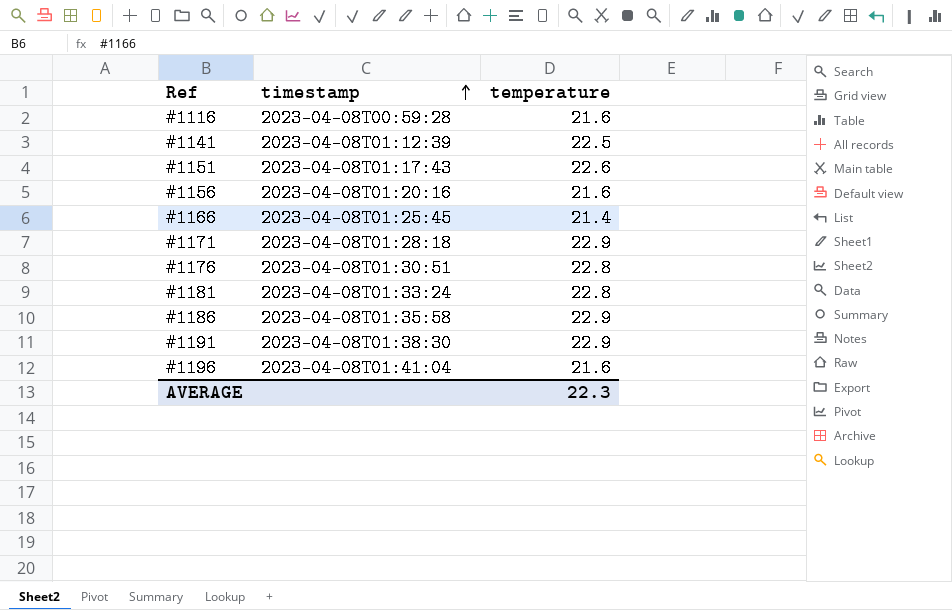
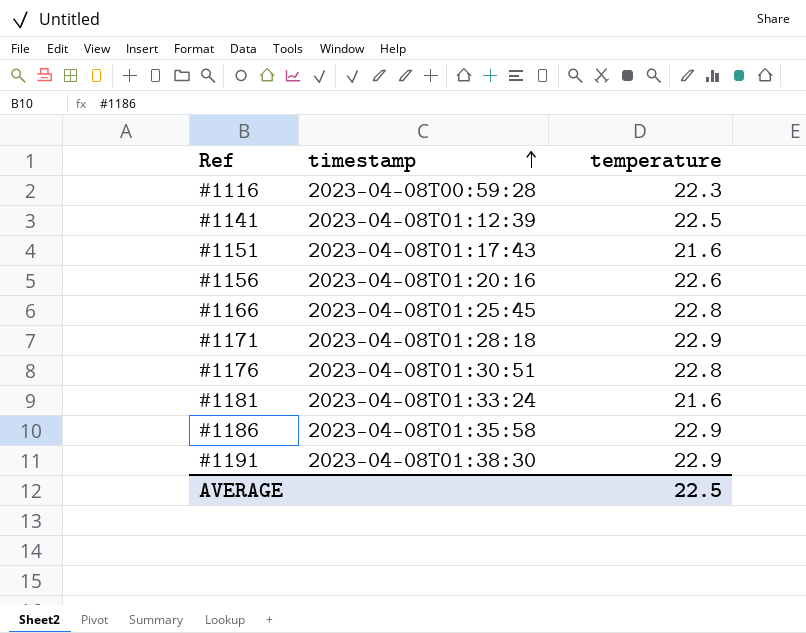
row #1196: 2023-04-08T01:41:04 | 21.6 -> none
#1116 | temperature: 21.6 -> 22.3
#1151 | temperature: 22.6 -> 21.6
#1156 | temperature: 21.6 -> 22.6
#1166 | temperature: 21.4 -> 22.8
#1181 | temperature: 22.8 -> 21.6
AVERAGE | temperature: 22.3 -> 22.5

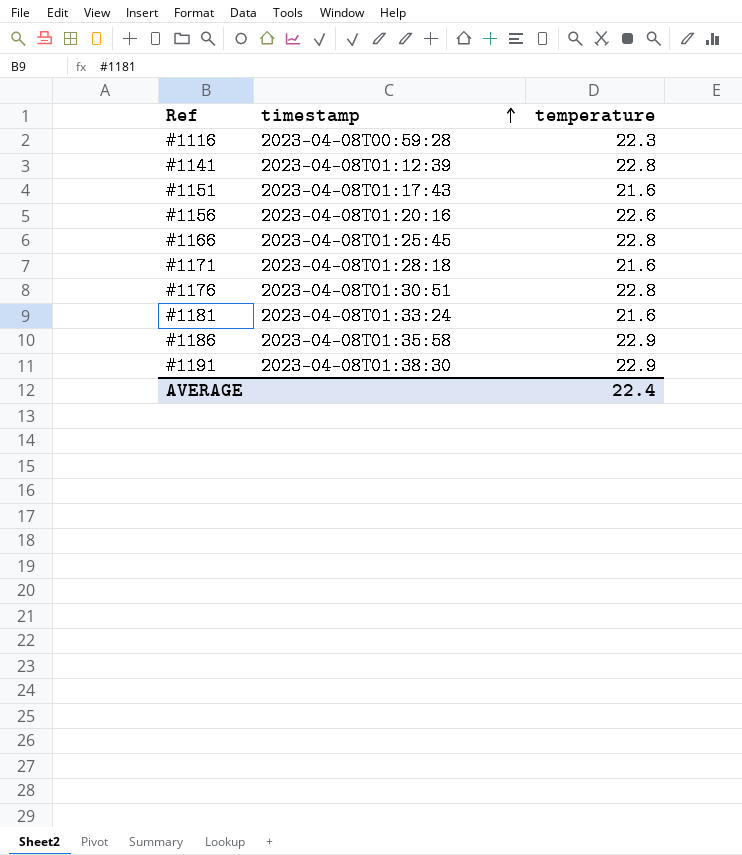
#1141 | temperature: 22.5 -> 22.8
#1171 | temperature: 22.9 -> 21.6
AVERAGE | temperature: 22.5 -> 22.4

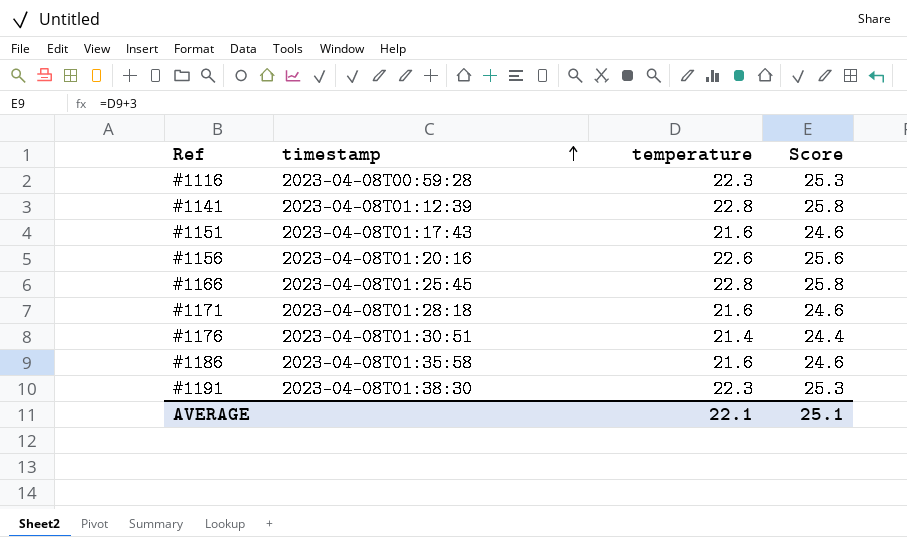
column Score | formula: none -> [temperature] + 3
row #1181: 2023-04-08T01:33:24 | 21.6 -> none
#1176 | temperature: 22.8 -> 21.4
#1186 | temperature: 22.9 -> 21.6
#1191 | temperature: 22.9 -> 22.3
AVERAGE | temperature: 22.4 -> 22.1

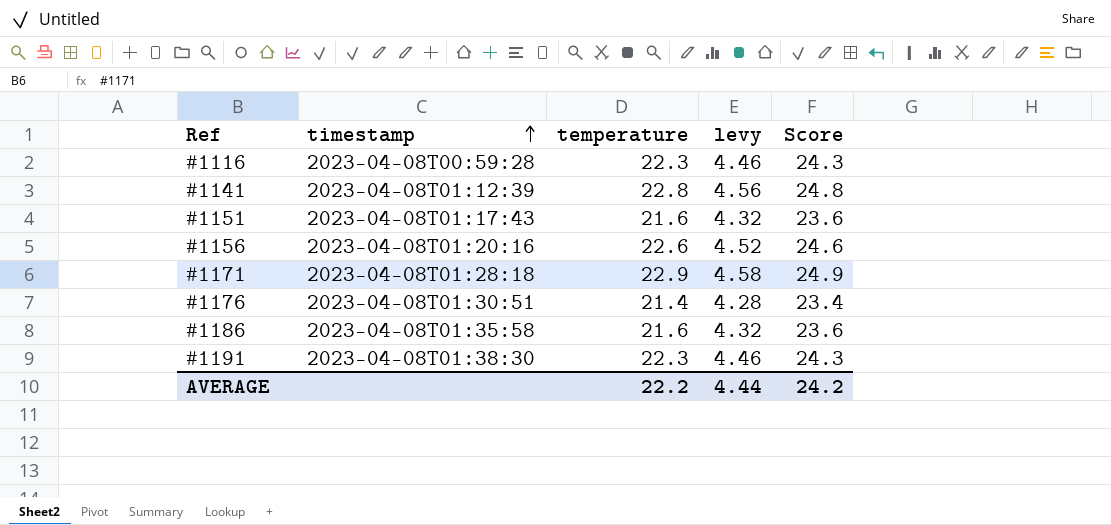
column levy | formula: none -> [temperature] * 0.2
column Score | formula: [temperature] + 3 -> [temperature] + 2
row #1166: 2023-04-08T01:25:45 | 22.8 | 25.8 -> none
#1171 | temperature: 21.6 -> 22.9
AVERAGE | temperature: 22.1 -> 22.2
AVERAGE | Score: 25.1 -> 24.2

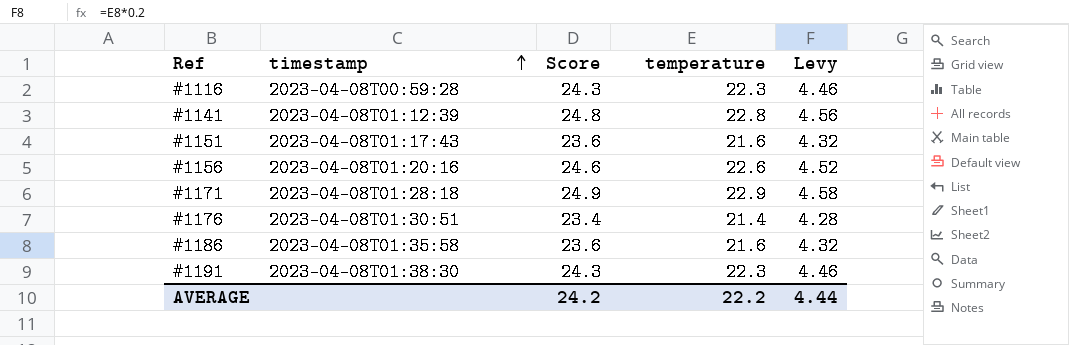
column Score | position: 5 -> 3
column name: levy -> Levy

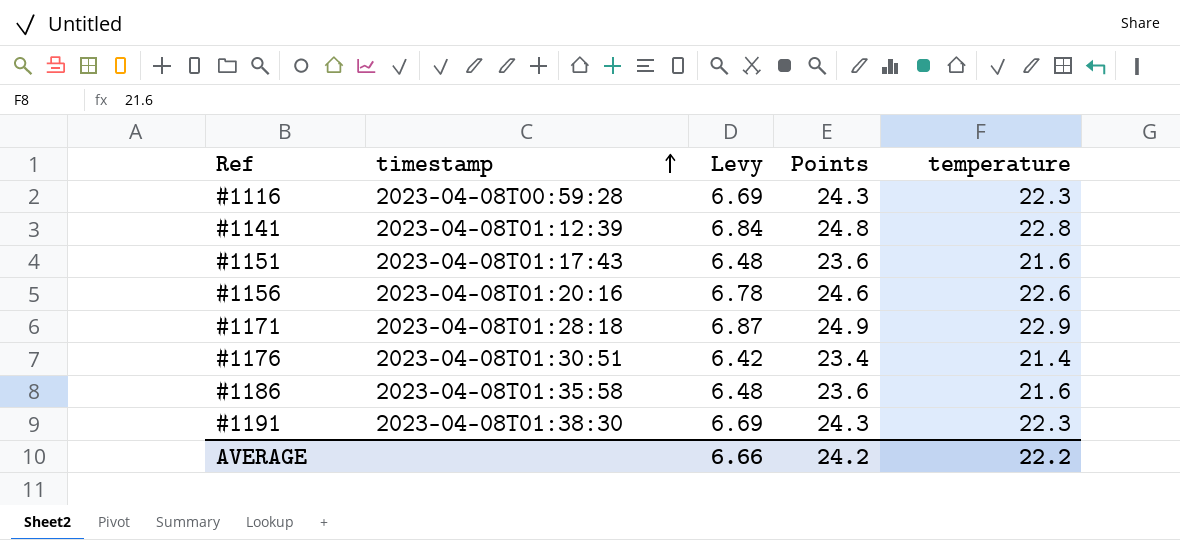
column Levy | formula: [temperature] * 0.2 -> [temperature] * 0.3
column Levy | position: 5 -> 3
column name: Score -> Points
AVERAGE | Levy: 4.44 -> 6.66

